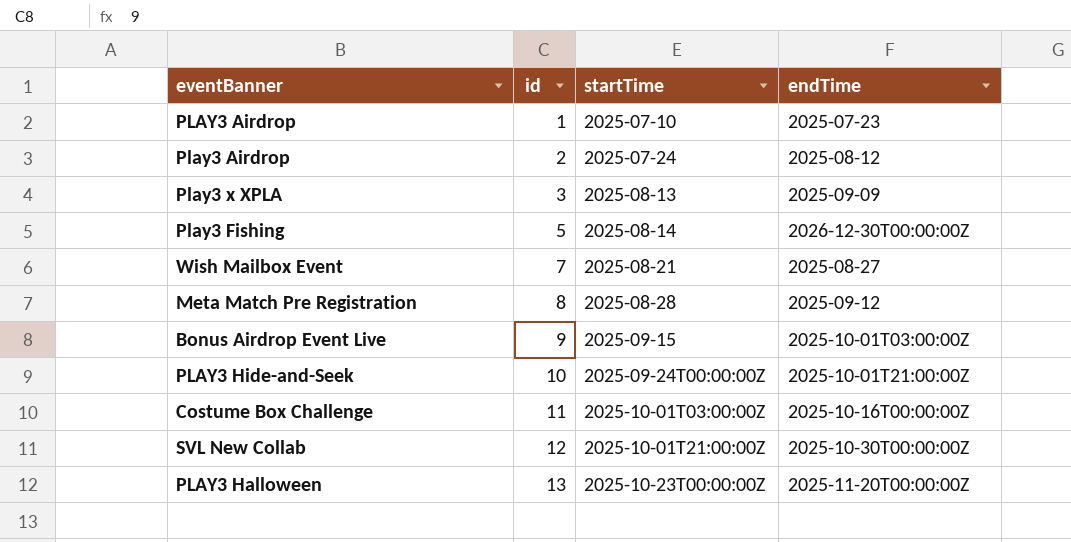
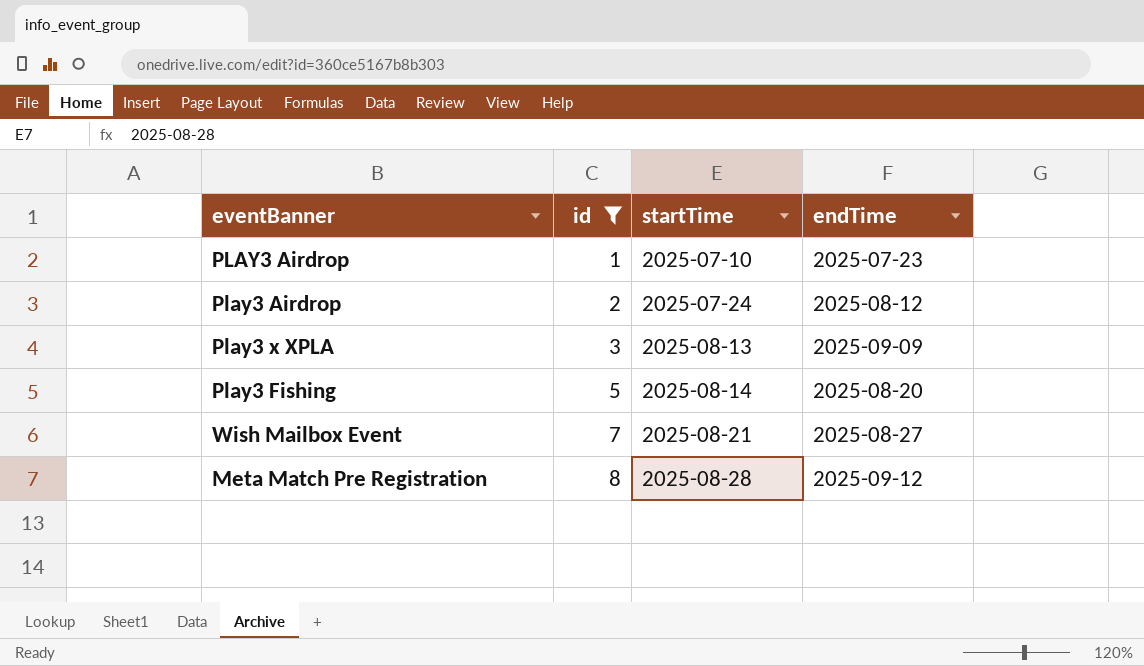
filter: none -> id <= 8
Play3 Fishing | endTime: 2026-12-30T00:00:00Z -> 2025-08-20

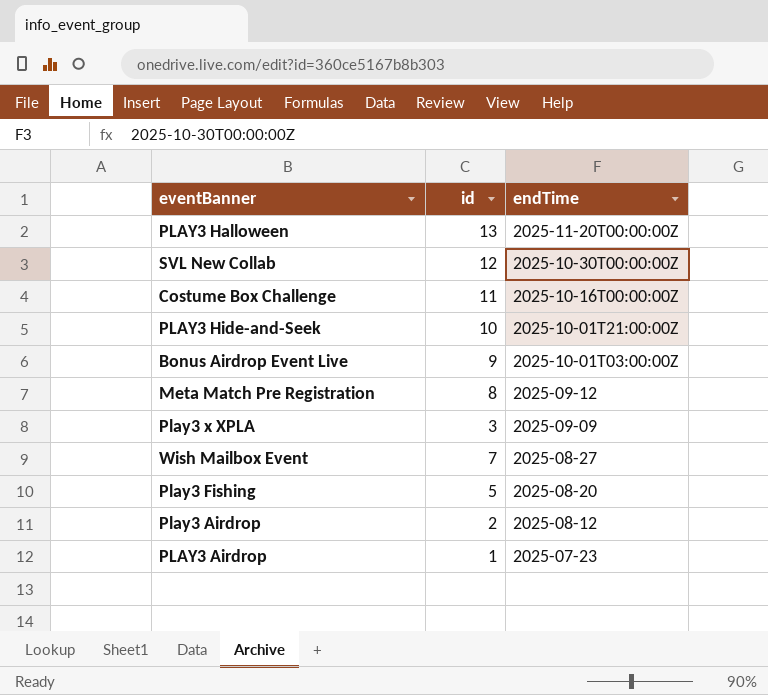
filter: id <= 8 -> none
row order: id ascending -> endTime descending
column startTime | position: 3 -> none

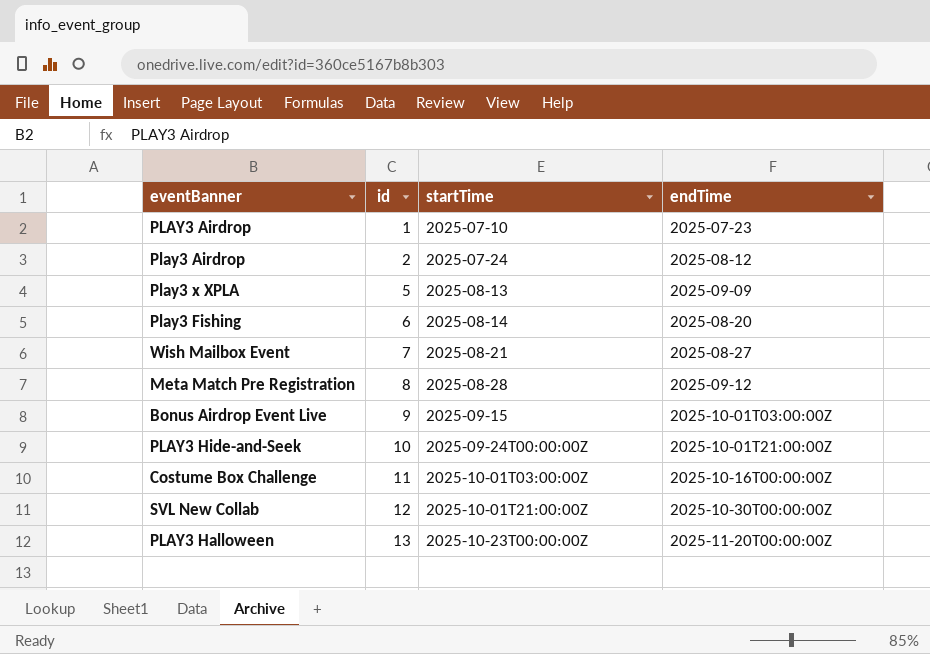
row order: endTime descending -> id ascending
column startTime | position: none -> 3
Play3 x XPLA | id: 3 -> 5
Play3 Fishing | id: 5 -> 6

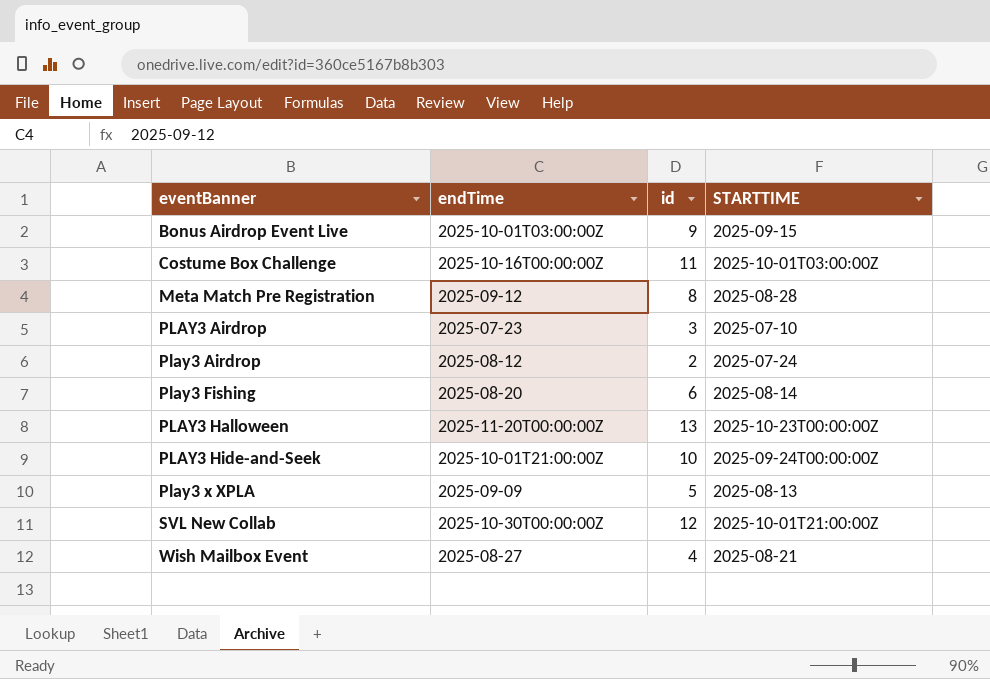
row order: id ascending -> eventBanner ascending
column endTime | position: 4 -> 2
column name: startTime -> STARTTIME
PLAY3 Airdrop | id: 1 -> 3
Wish Mailbox Event | id: 7 -> 4

